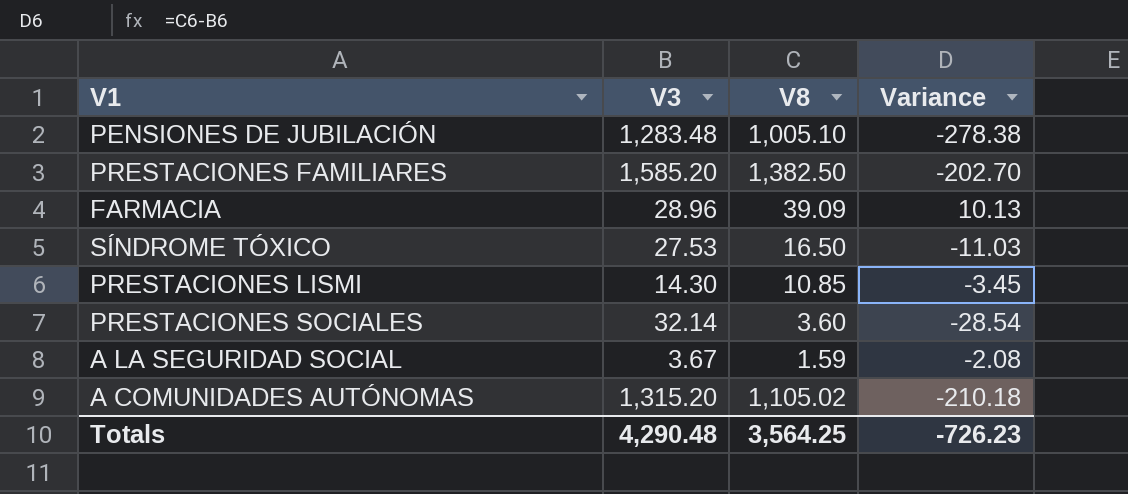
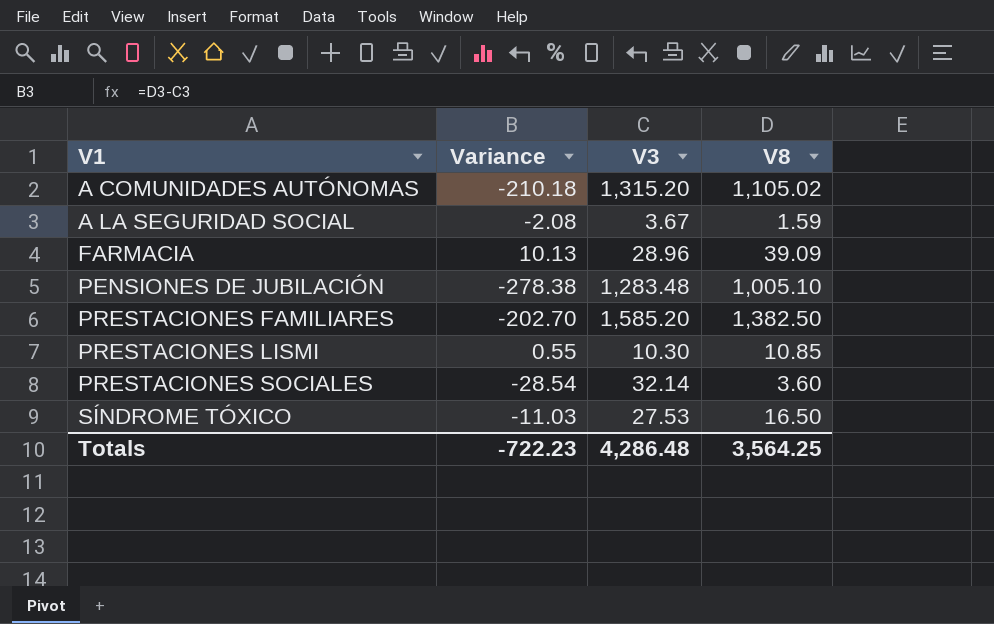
row order: none -> V1 ascending
column Variance | position: 4 -> 2
PRESTACIONES LISMI | Variance: -3.45 -> 0.55
PRESTACIONES LISMI | V3: 14.30 -> 10.30
Totals | Variance: -726.23 -> -722.23
Totals | V3: 4,290.48 -> 4,286.48

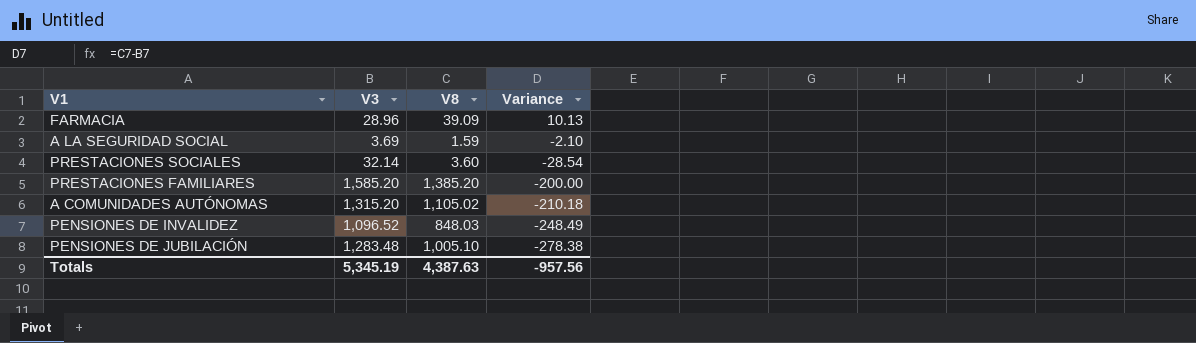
row order: V1 ascending -> Variance descending
column Variance | position: 2 -> 4
row PRESTACIONES LISMI: 0.55 | 10.30 | 10.85 -> none
row SÍNDROME TÓXICO: -11.03 | 27.53 | 16.50 -> none
A LA SEGURIDAD SOCIAL | V3: 3.67 -> 3.69
A LA SEGURIDAD SOCIAL | Variance: -2.08 -> -2.10
PRESTACIONES FAMILIARES | V8: 1,382.50 -> 1,385.20
PRESTACIONES FAMILIARES | Variance: -202.70 -> -200.00
row PENSIONES DE INVALIDEZ: none -> 1,096.52 | 848.03 | -248.49
Totals | V3: 4,286.48 -> 5,345.19
Totals | V8: 3,564.25 -> 4,387.63
Totals | Variance: -722.23 -> -957.56

